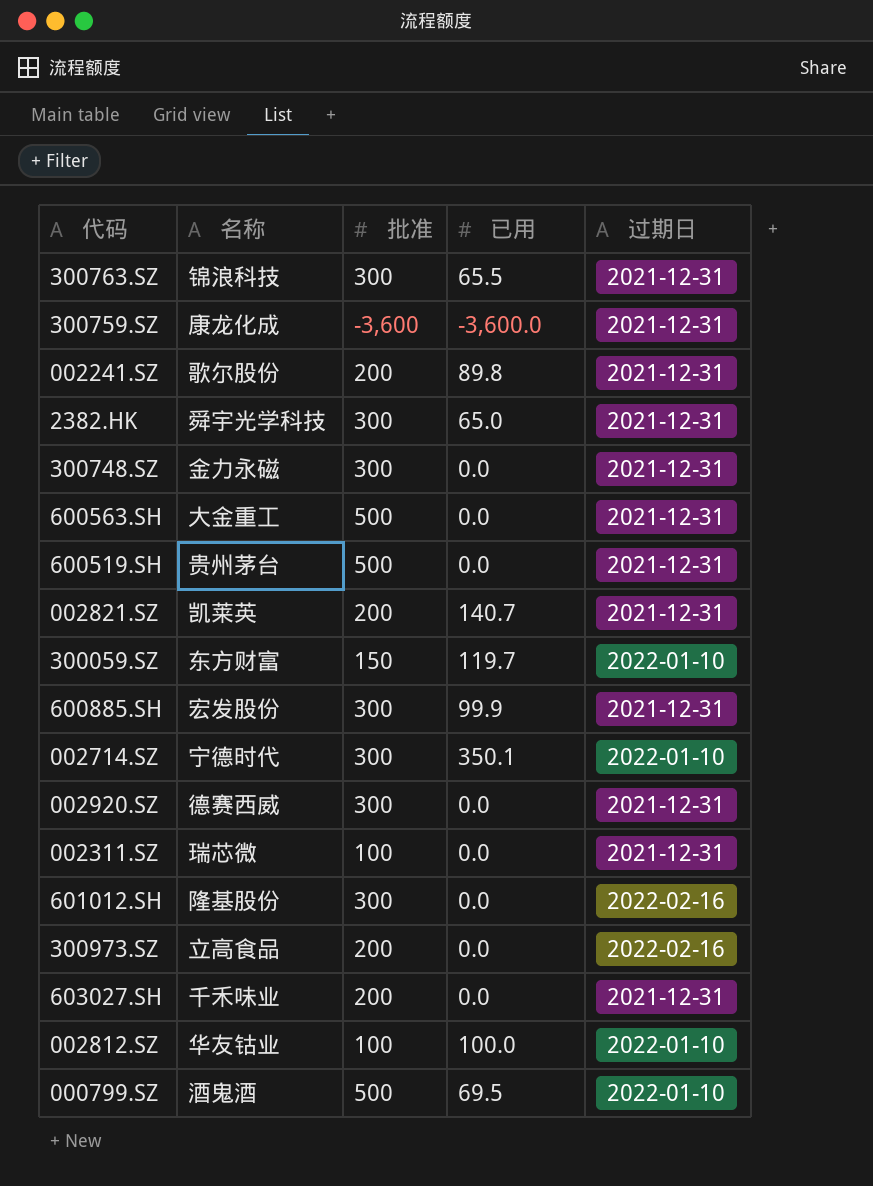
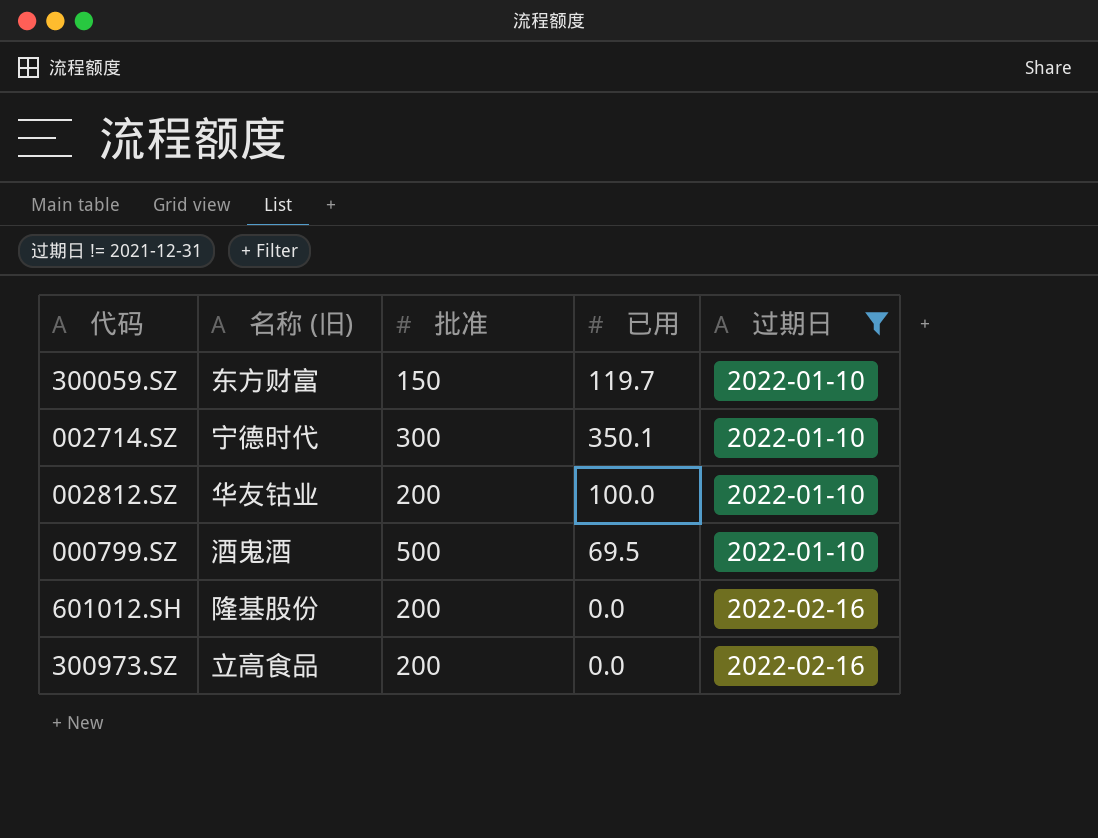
filter: none -> 过期日 != 2021-12-31
row order: none -> 过期日 ascending
column name: 名称 -> 名称 (旧)
002812.SZ | 批准: 100 -> 200
601012.SH | 批准: 300 -> 200

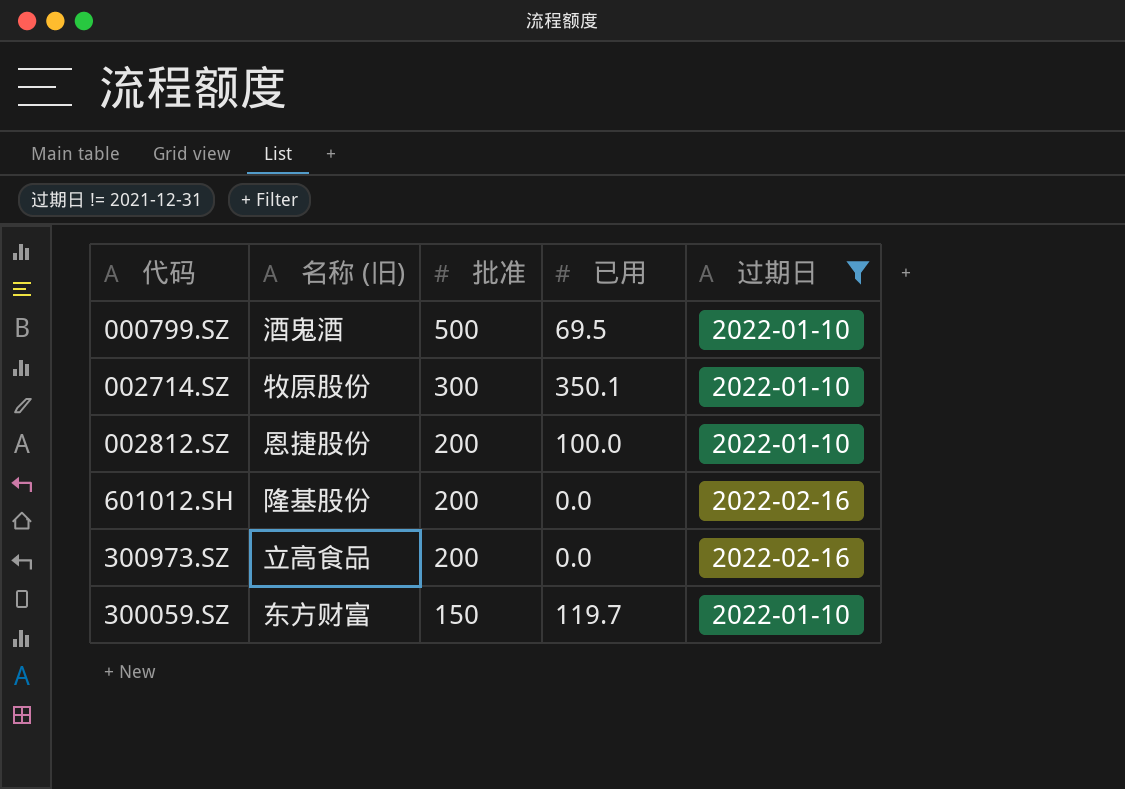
row order: 过期日 ascending -> 批准 descending
002714.SZ | 名称 (旧): 宁德时代 -> 牧原股份
002812.SZ | 名称 (旧): 华友钴业 -> 恩捷股份

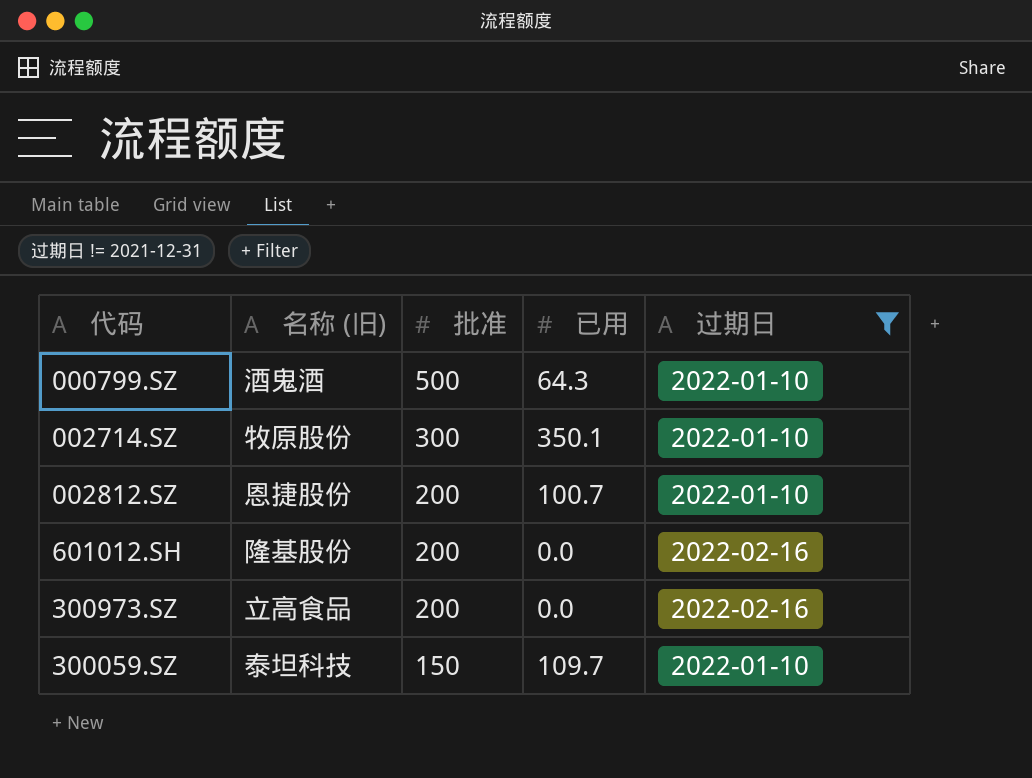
000799.SZ | 已用: 69.5 -> 64.3
002812.SZ | 已用: 100.0 -> 100.7
300059.SZ | 名称 (旧): 东方财富 -> 泰坦科技
300059.SZ | 已用: 119.7 -> 109.7

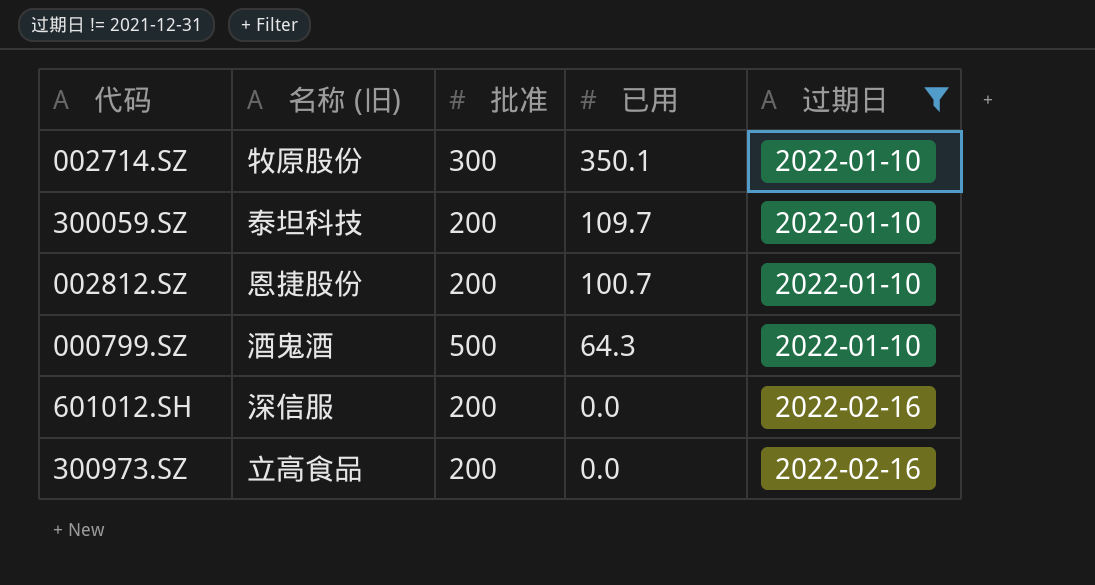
row order: 批准 descending -> 已用 descending
300059.SZ | 批准: 150 -> 200
601012.SH | 名称 (旧): 隆基股份 -> 深信服

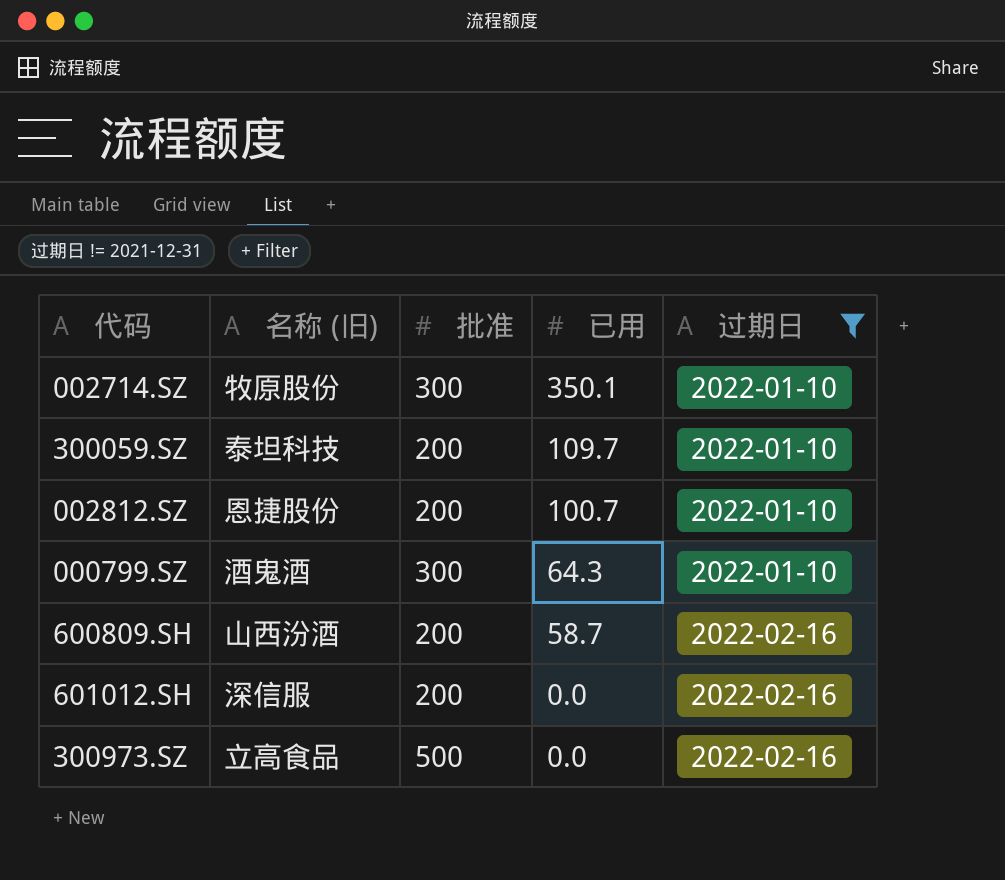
000799.SZ | 批准: 500 -> 300
row 600809.SH: none -> 山西汾酒 | 200 | 58.7 | 2022-02-16
300973.SZ | 批准: 200 -> 500

